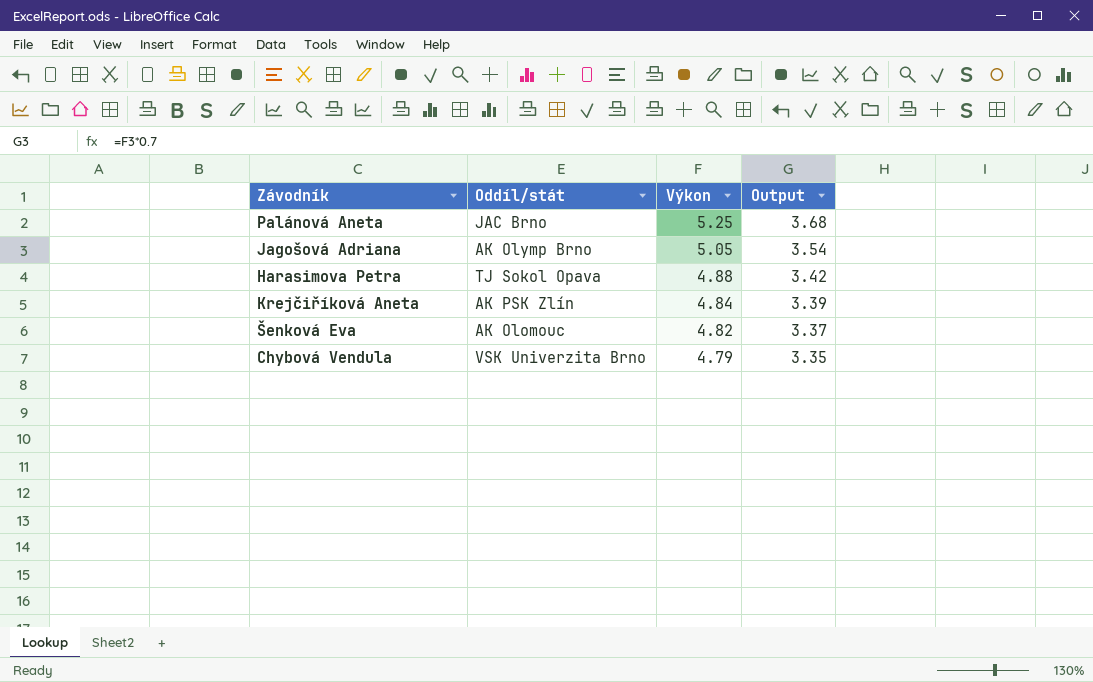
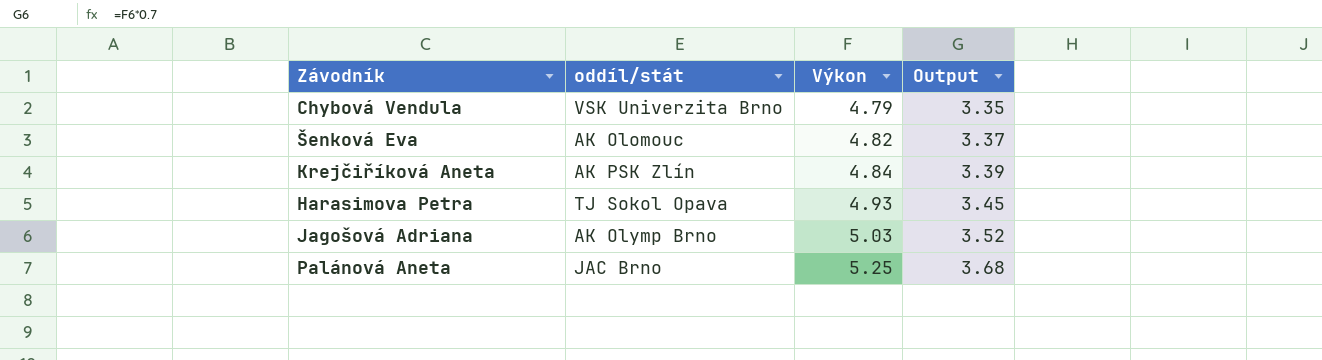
row order: Výkon descending -> Výkon ascending
column name: Oddíl/stát -> oddíl/stát
Harasimova Petra | Výkon: 4.88 -> 4.93
Harasimova Petra | Output: 3.42 -> 3.45
Jagošová Adriana | Výkon: 5.05 -> 5.03
Jagošová Adriana | Output: 3.54 -> 3.52

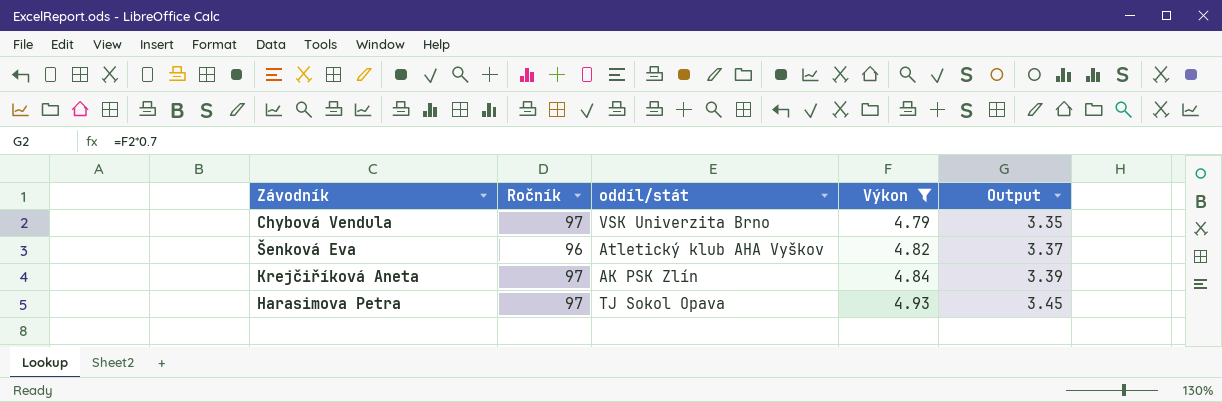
filter: none -> Výkon <= 4.93
column Ročník | position: none -> 2
Šenková Eva | oddíl/stát: AK Olomouc -> Atletický klub AHA Vyškov

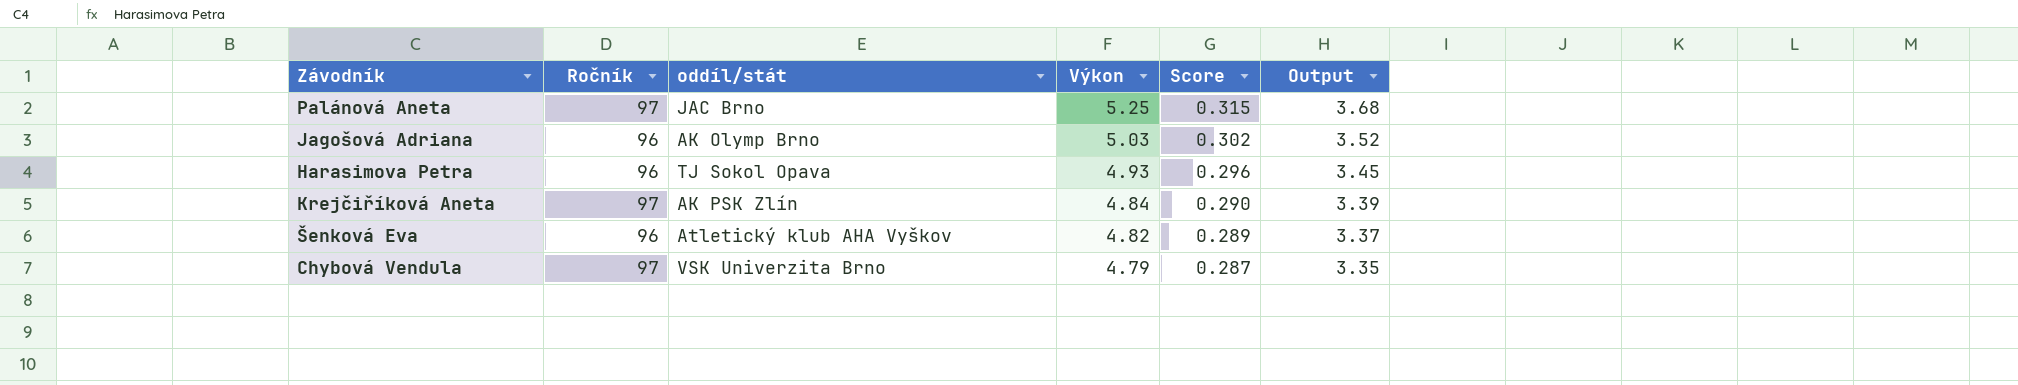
filter: Výkon <= 4.93 -> none
row order: Výkon ascending -> Výkon descending
column Score | formula: none -> [Výkon] * 0.06
Harasimova Petra | Ročník: 97 -> 96

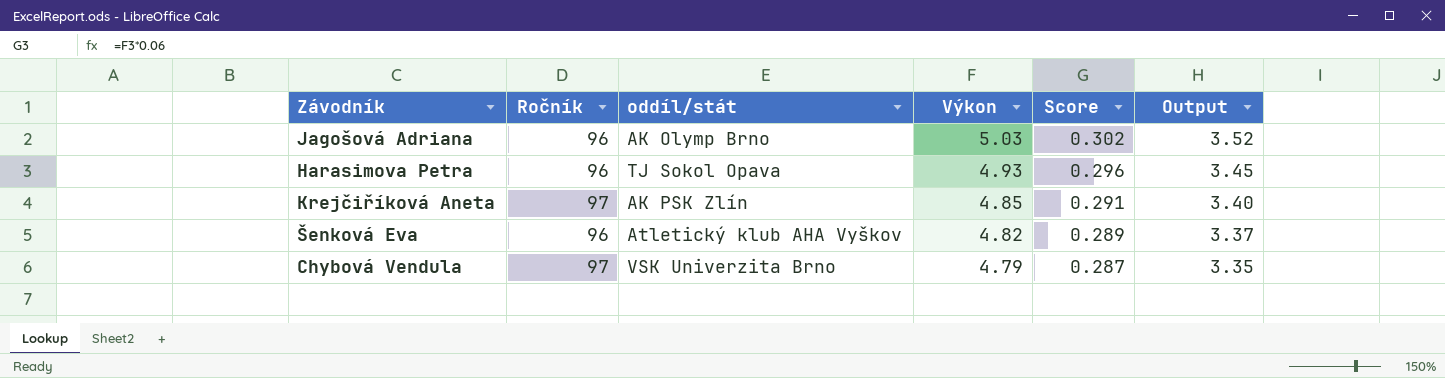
row Palánová Aneta: 97 | JAC Brno | 5.25 | 0.315 | 3.68 -> none
Krejčiříková Aneta | Výkon: 4.84 -> 4.85
Krejčiříková Aneta | Score: 0.290 -> 0.291
Krejčiříková Aneta | Output: 3.39 -> 3.40

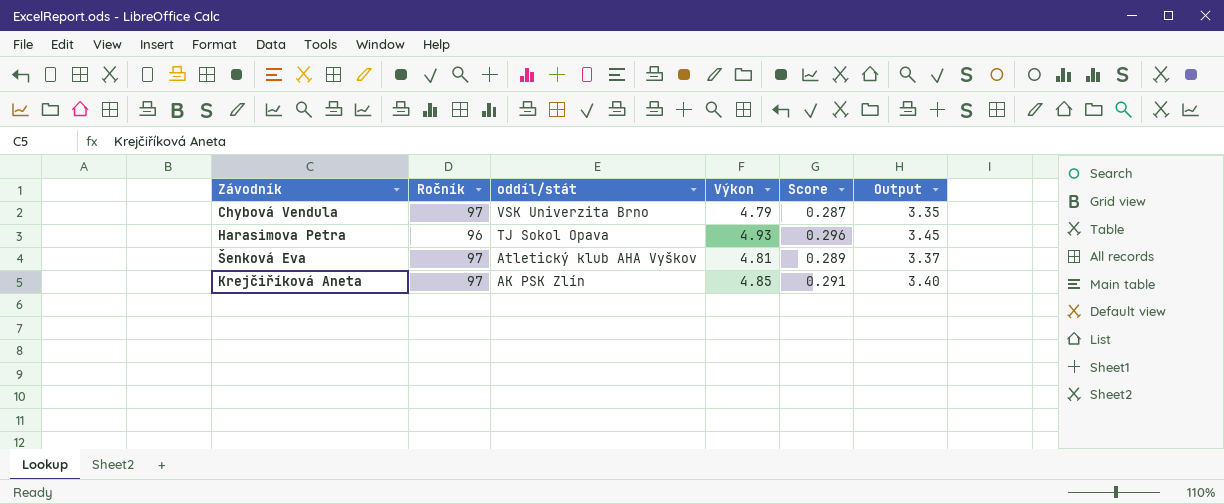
row order: Výkon descending -> oddíl/stát descending
row Jagošová Adriana: 96 | AK Olymp Brno | 5.03 | 0.302 | 3.52 -> none
Šenková Eva | Ročník: 96 -> 97
Šenková Eva | Výkon: 4.82 -> 4.81

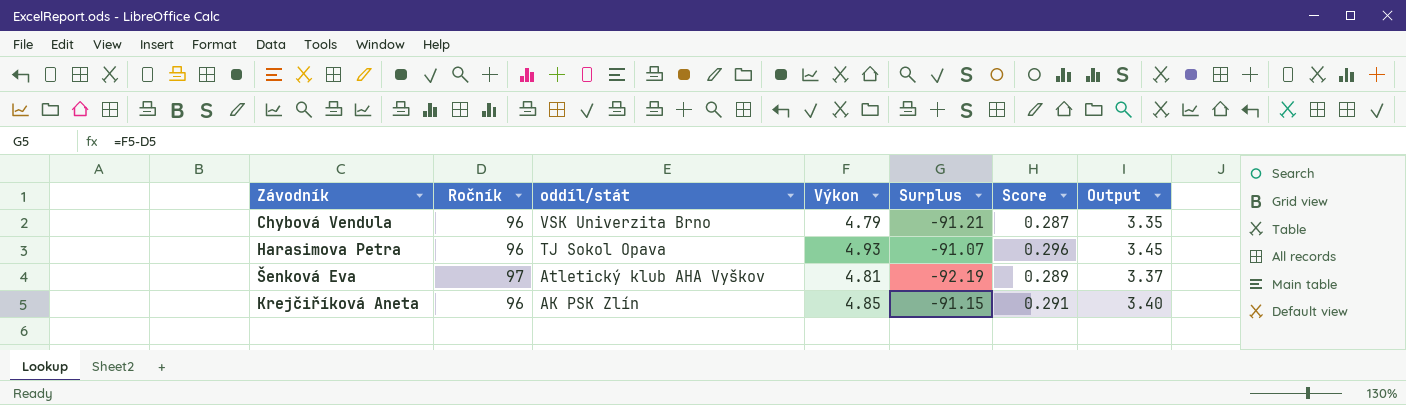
column Surplus | formula: none -> [Výkon] - [Ročník]
Chybová Vendula | Ročník: 97 -> 96
Krejčiříková Aneta | Ročník: 97 -> 96

